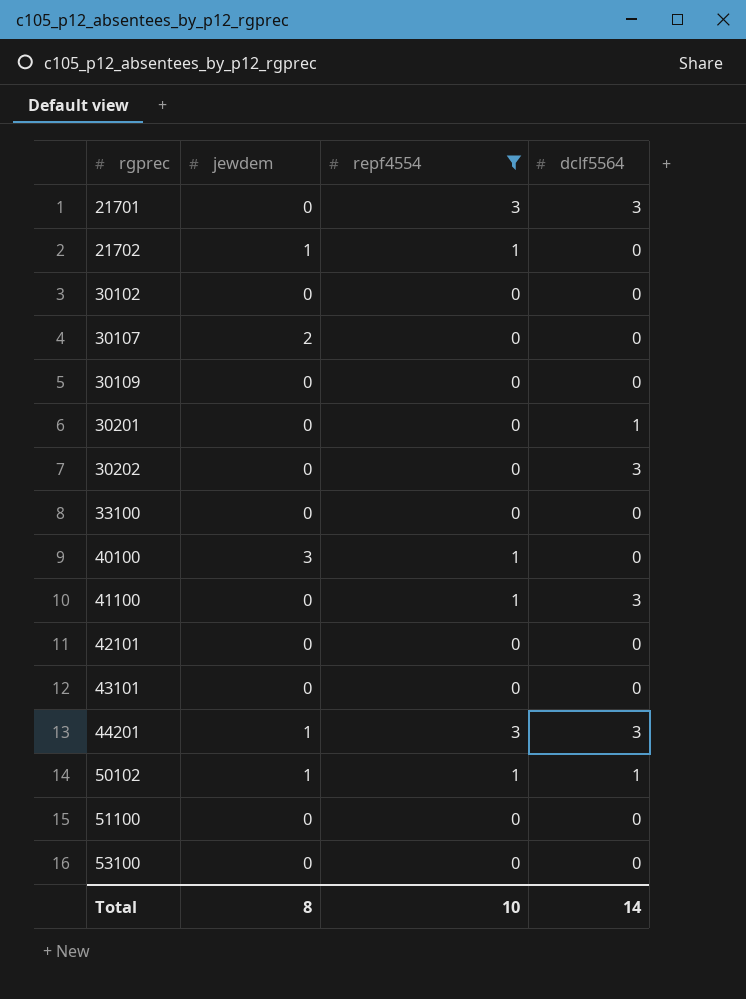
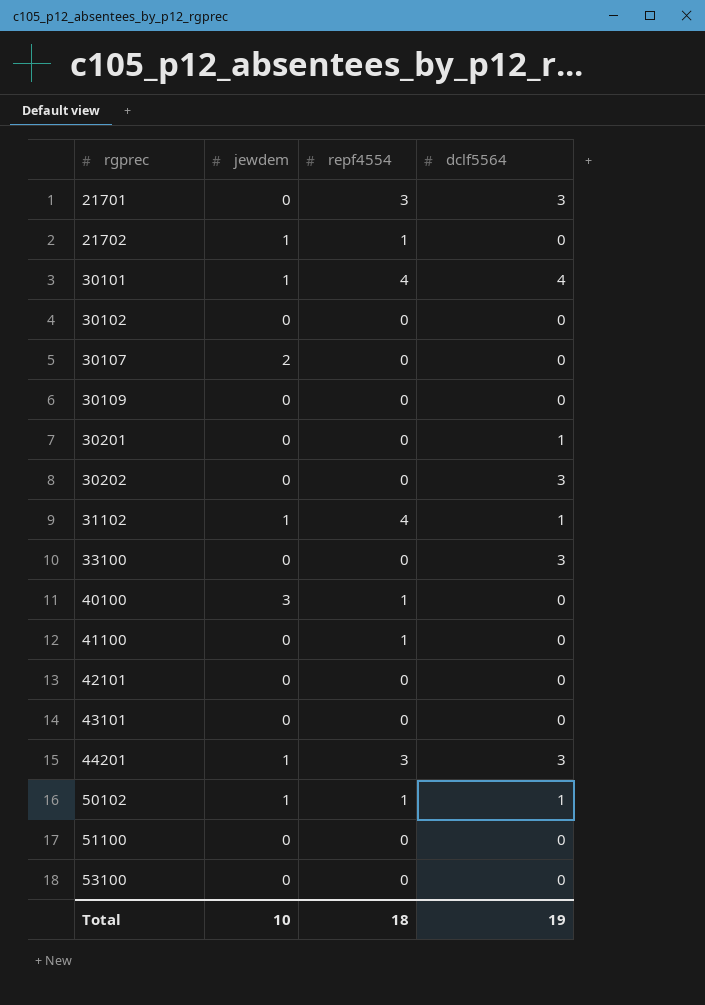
filter: repf4554 != 4 -> none
33100 | dclf5564: 0 -> 3
41100 | dclf5564: 3 -> 0
Total | jewdem: 8 -> 10
Total | repf4554: 10 -> 18
Total | dclf5564: 14 -> 19

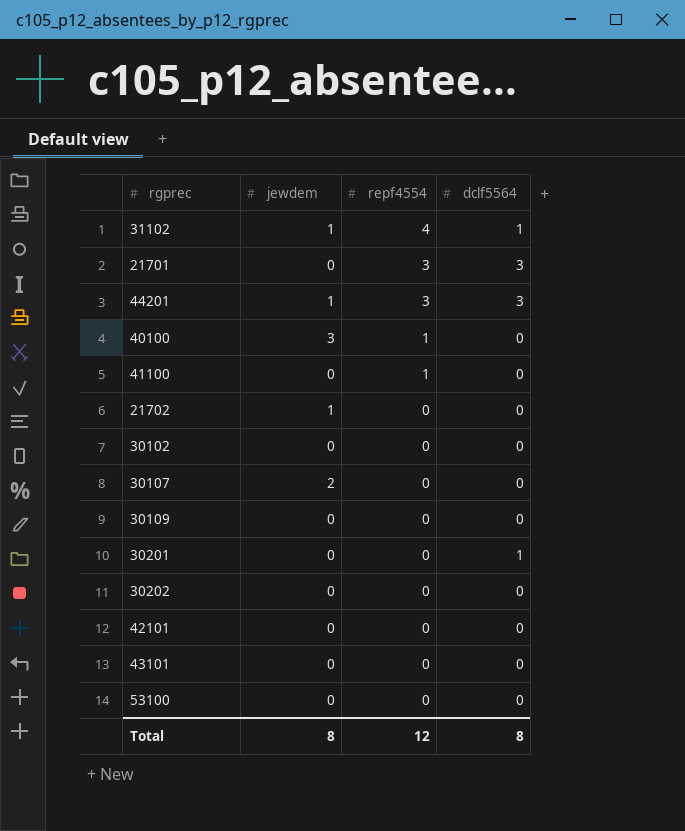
row order: rgprec ascending -> repf4554 descending
row 30101: 1 | 4 | 4 -> none
row 33100: 0 | 0 | 3 -> none
row 50102: 1 | 1 | 1 -> none
row 51100: 0 | 0 | 0 -> none
21702 | repf4554: 1 -> 0
30202 | dclf5564: 3 -> 0
Total | jewdem: 10 -> 8
Total | repf4554: 18 -> 12
Total | dclf5564: 19 -> 8

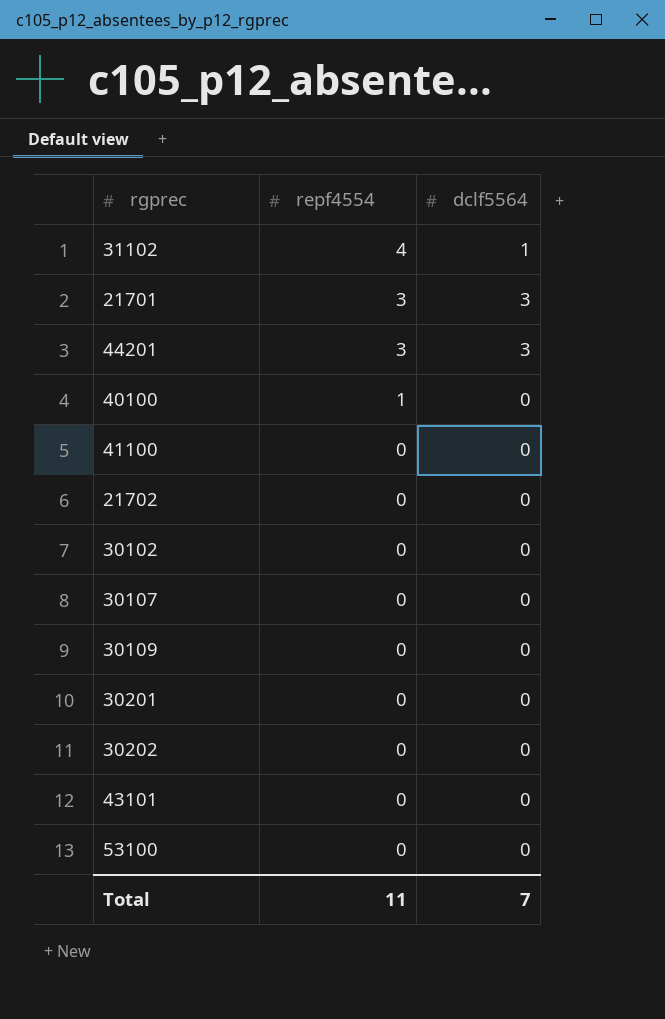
column jewdem | position: 2 -> none
row 42101: 0 | 0 | 0 -> none
41100 | repf4554: 1 -> 0
30201 | dclf5564: 1 -> 0
Total | repf4554: 12 -> 11
Total | dclf5564: 8 -> 7

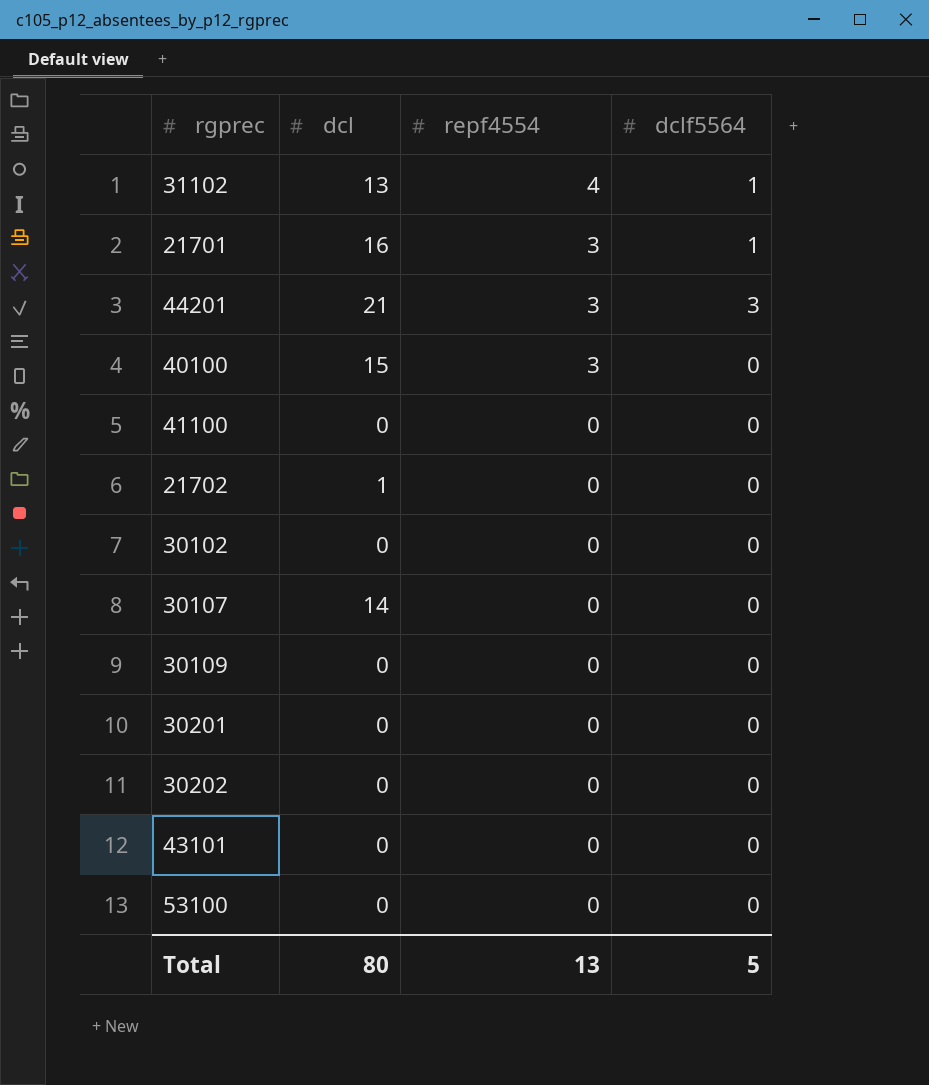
column dcl | position: none -> 2
21701 | dclf5564: 3 -> 1
40100 | repf4554: 1 -> 3
Total | repf4554: 11 -> 13
Total | dclf5564: 7 -> 5

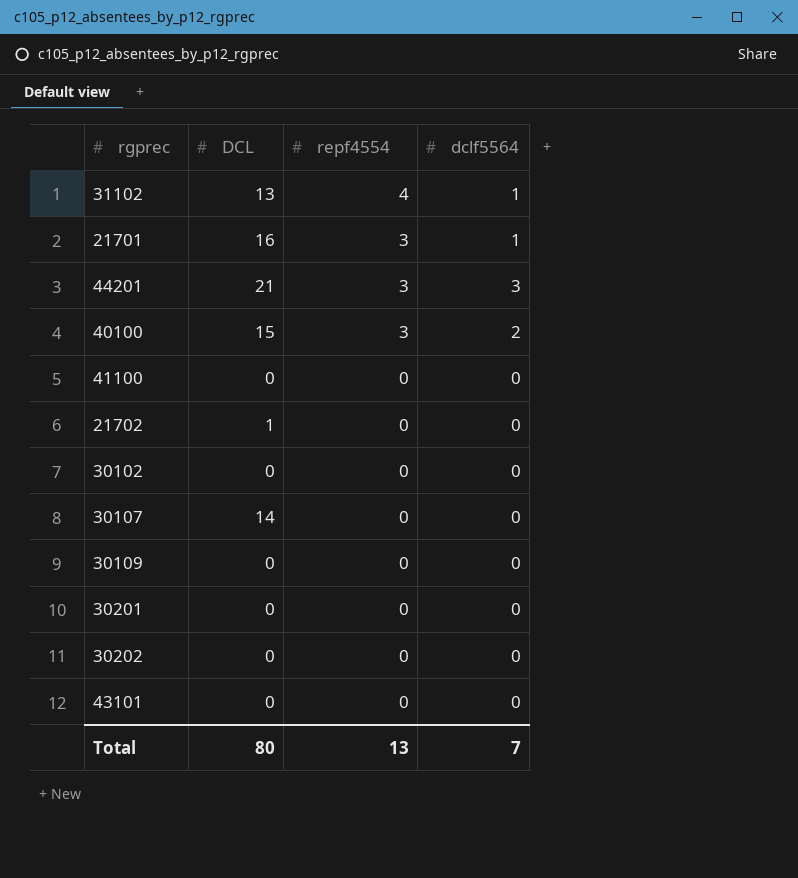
column name: dcl -> DCL
row 53100: 0 | 0 | 0 -> none
40100 | dclf5564: 0 -> 2
Total | dclf5564: 5 -> 7

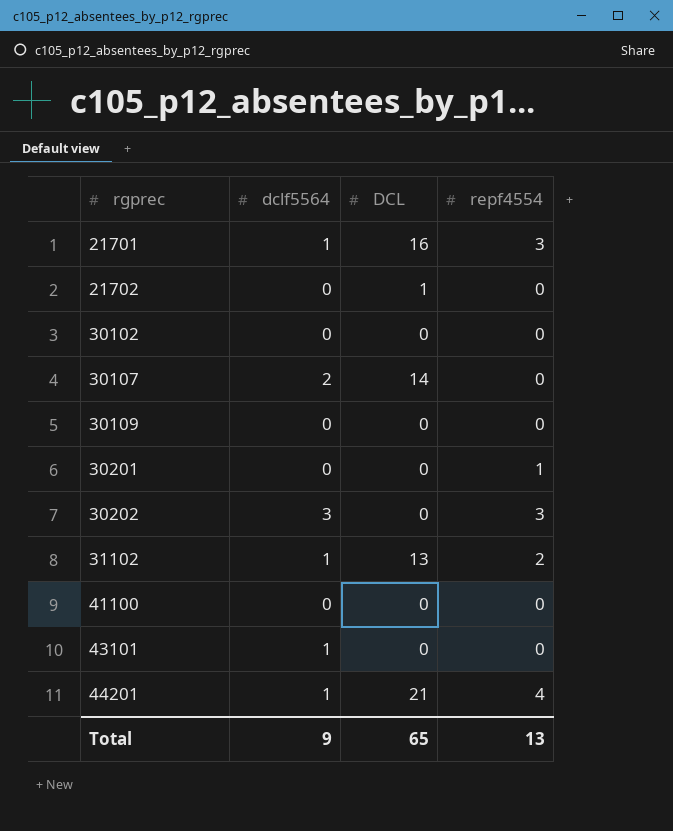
row order: repf4554 descending -> rgprec ascending
column dclf5564 | position: 4 -> 2
row 40100: 15 | 3 | 2 -> none
30107 | dclf5564: 0 -> 2
30201 | repf4554: 0 -> 1
30202 | dclf5564: 0 -> 3
30202 | repf4554: 0 -> 3
31102 | repf4554: 4 -> 2
43101 | dclf5564: 0 -> 1
44201 | dclf5564: 3 -> 1
44201 | repf4554: 3 -> 4
Total | dclf5564: 7 -> 9
Total | DCL: 80 -> 65

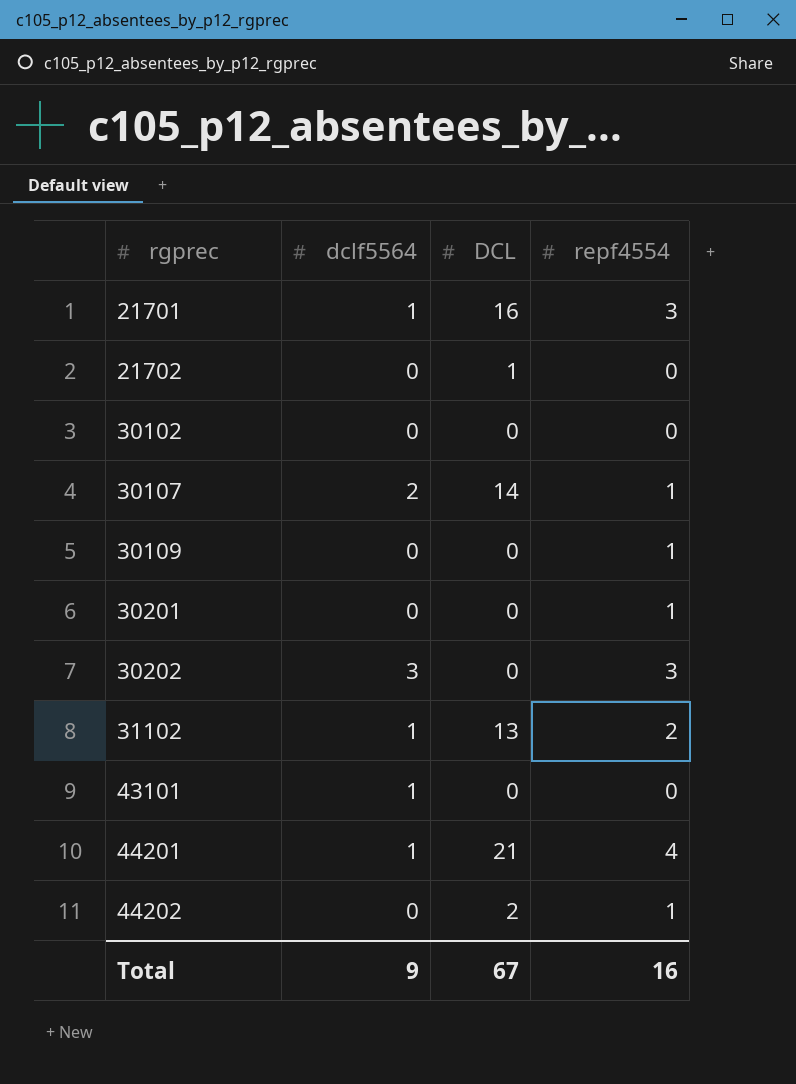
row 41100: 0 | 0 | 0 -> none
30107 | repf4554: 0 -> 1
30109 | repf4554: 0 -> 1
row 44202: none -> 0 | 2 | 1
Total | DCL: 65 -> 67
Total | repf4554: 13 -> 16

